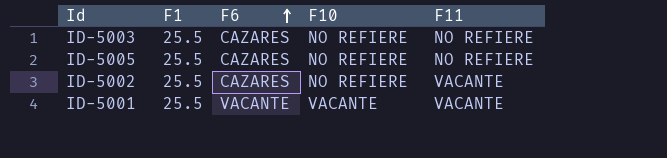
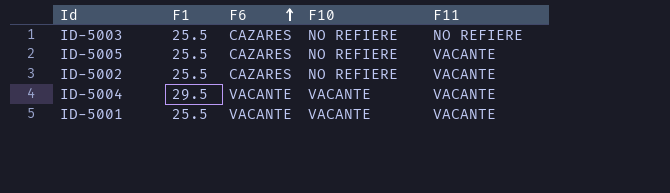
ID-5005 | F11: NO REFIERE -> VACANTE
row ID-5004: none -> 29.5 | VACANTE | VACANTE | VACANTE

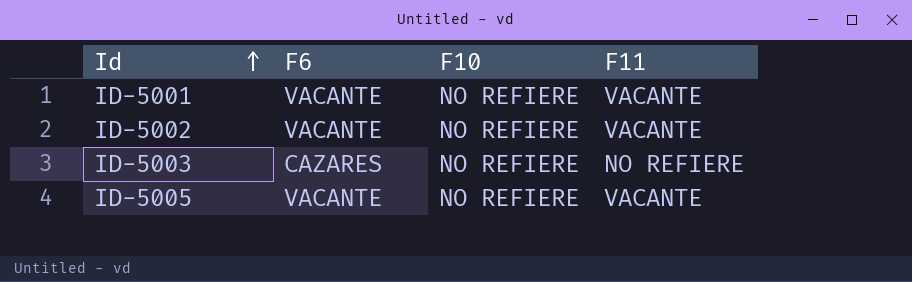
row order: F6 ascending -> Id ascending
column F1 | position: 2 -> none
row ID-5004: 29.5 | VACANTE | VACANTE | VACANTE -> none
ID-5001 | F10: VACANTE -> NO REFIERE
ID-5002 | F6: CAZARES -> VACANTE
ID-5005 | F6: CAZARES -> VACANTE

